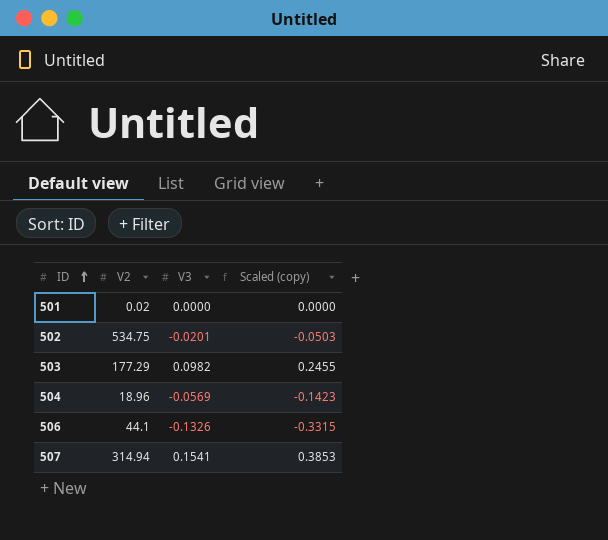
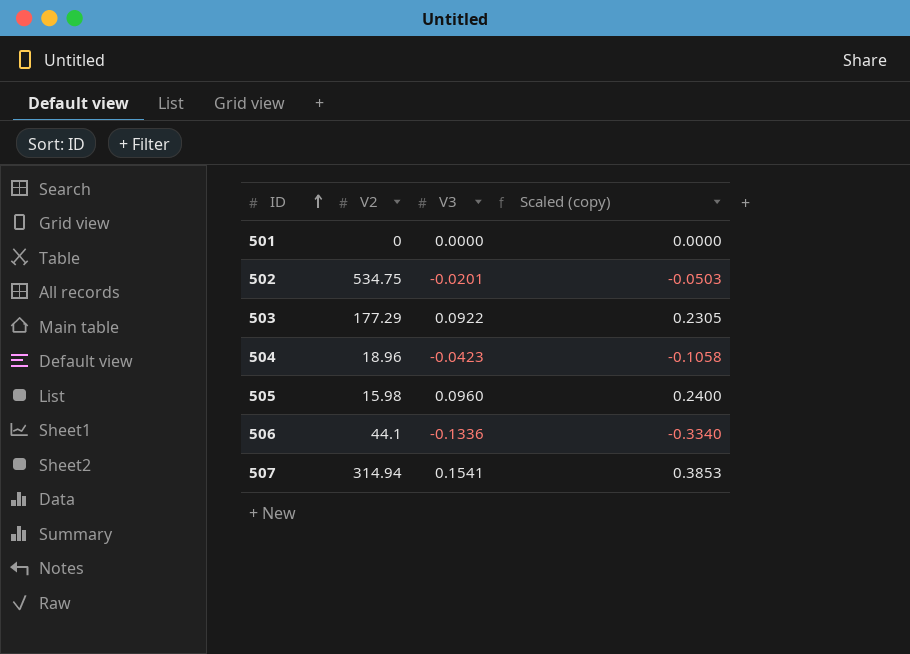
501 | V2: 0.02 -> 0
503 | V3: 0.0982 -> 0.0922
503 | Scaled (copy): 0.2455 -> 0.2305
504 | V3: -0.0569 -> -0.0423
504 | Scaled (copy): -0.1423 -> -0.1058
row 505: none -> 15.98 | 0.0960 | 0.2400
506 | V3: -0.1326 -> -0.1336
506 | Scaled (copy): -0.3315 -> -0.3340

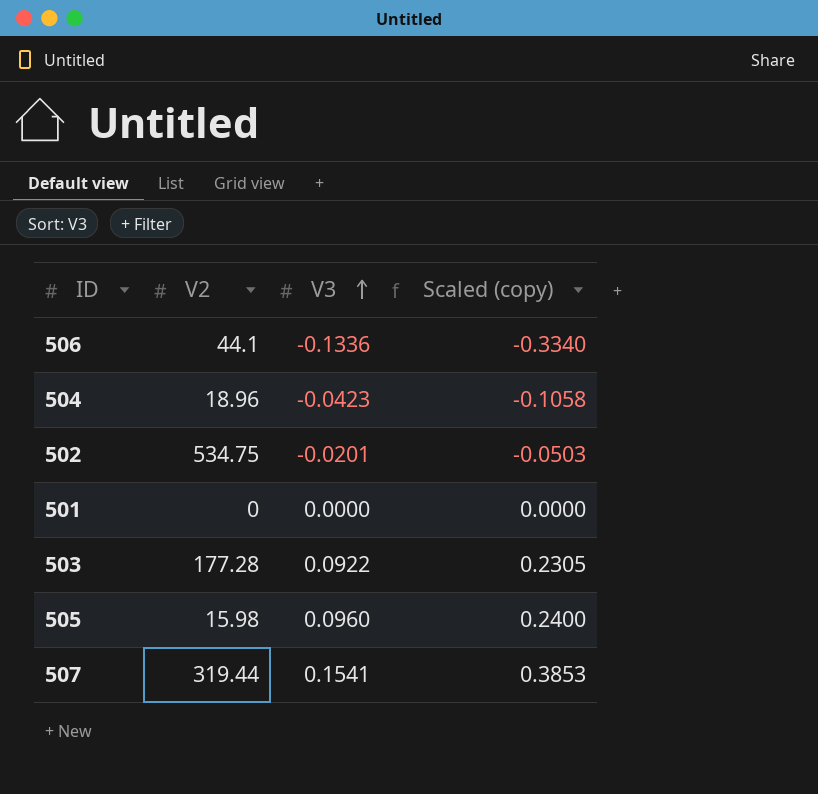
row order: ID ascending -> V3 ascending
503 | V2: 177.29 -> 177.28
507 | V2: 314.94 -> 319.44

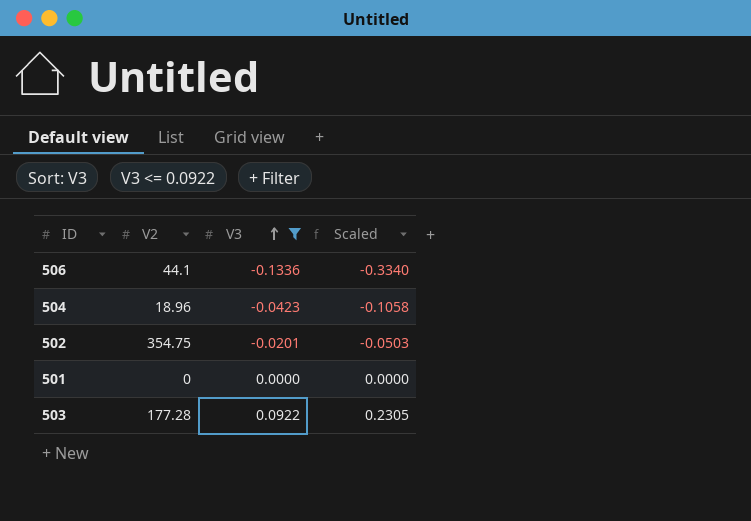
filter: none -> V3 <= 0.0922
column name: Scaled (copy) -> Scaled
502 | V2: 534.75 -> 354.75

